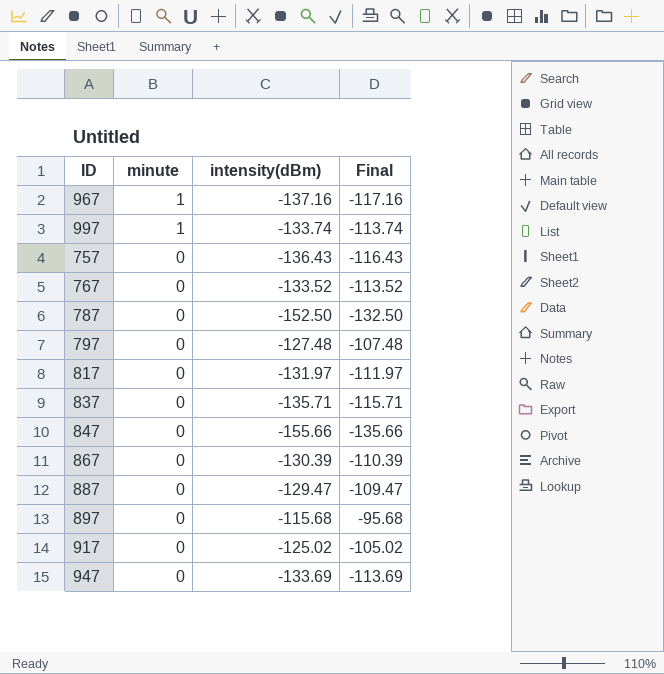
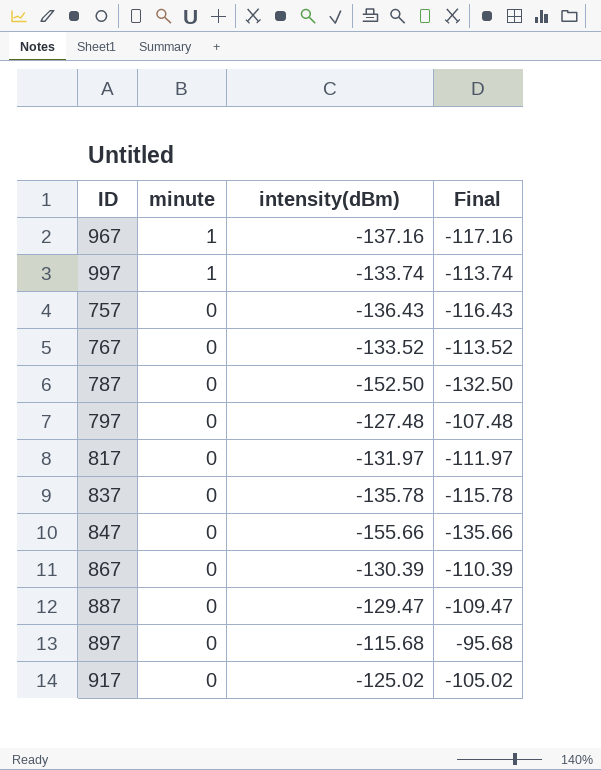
row 947: 0 | -133.69 | -113.69 -> none
837 | intensity(dBm): -135.71 -> -135.78
837 | Final: -115.71 -> -115.78

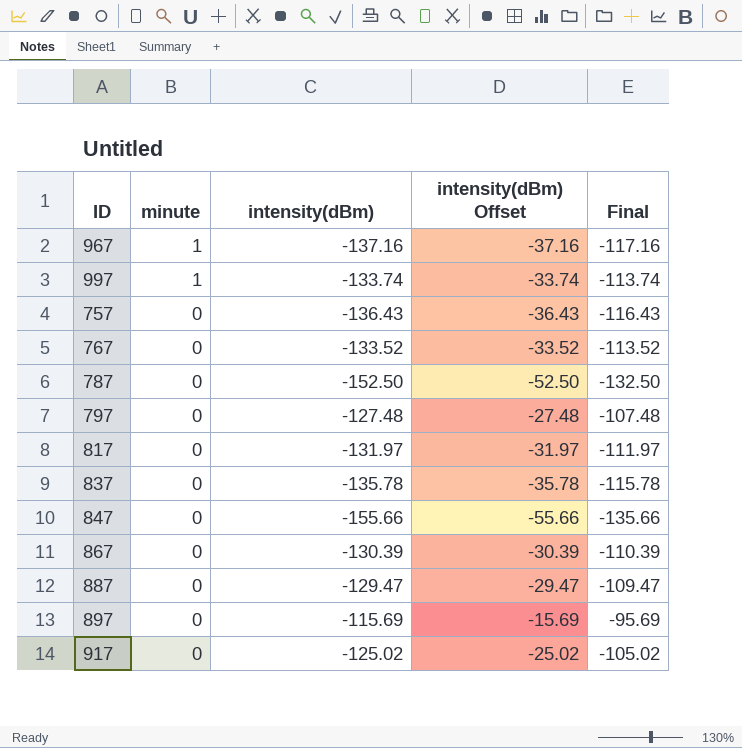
column intensity(dBm) Offset | formula: none -> [intensity(dBm)] + 100
897 | intensity(dBm): -115.68 -> -115.69
897 | Final: -95.68 -> -95.69

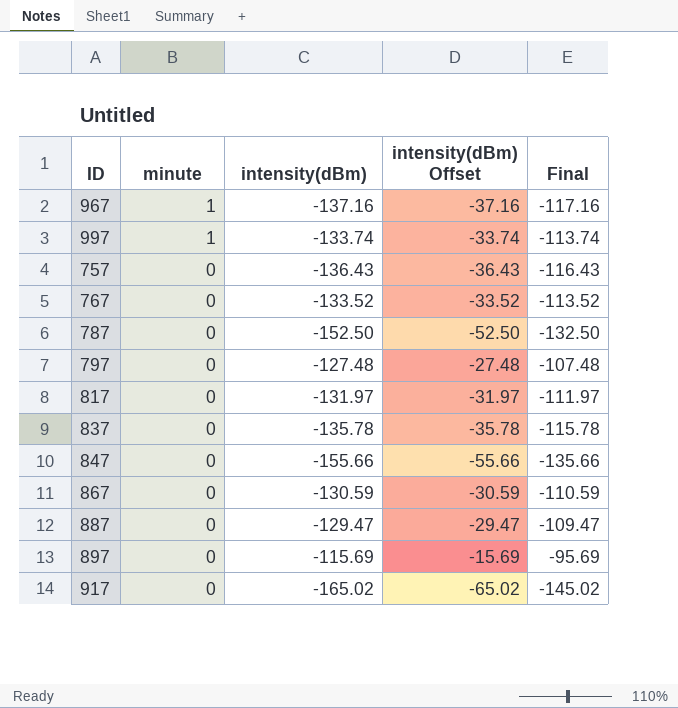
867 | intensity(dBm): -130.39 -> -130.59
867 | intensity(dBm) Offset: -30.39 -> -30.59
867 | Final: -110.39 -> -110.59
917 | intensity(dBm): -125.02 -> -165.02
917 | intensity(dBm) Offset: -25.02 -> -65.02
917 | Final: -105.02 -> -145.02

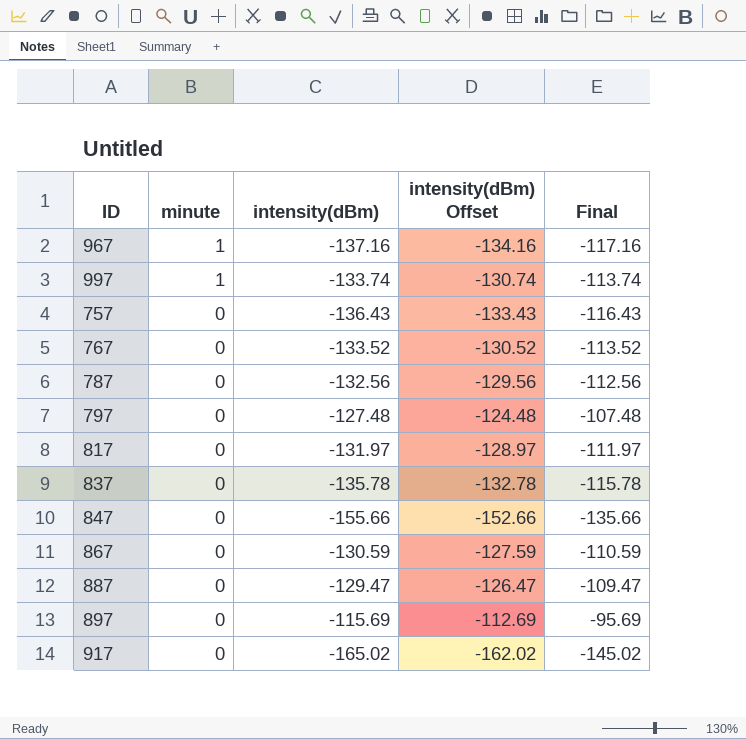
column intensity(dBm) Offset | formula: [intensity(dBm)] + 100 -> [intensity(dBm)] + 3
787 | intensity(dBm): -152.50 -> -132.56
787 | Final: -132.50 -> -112.56

